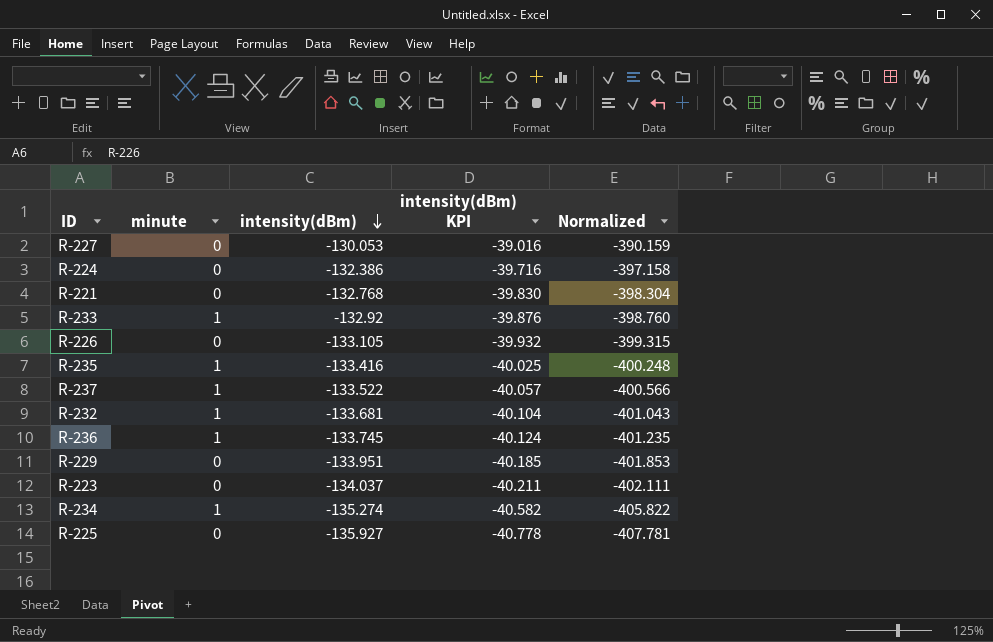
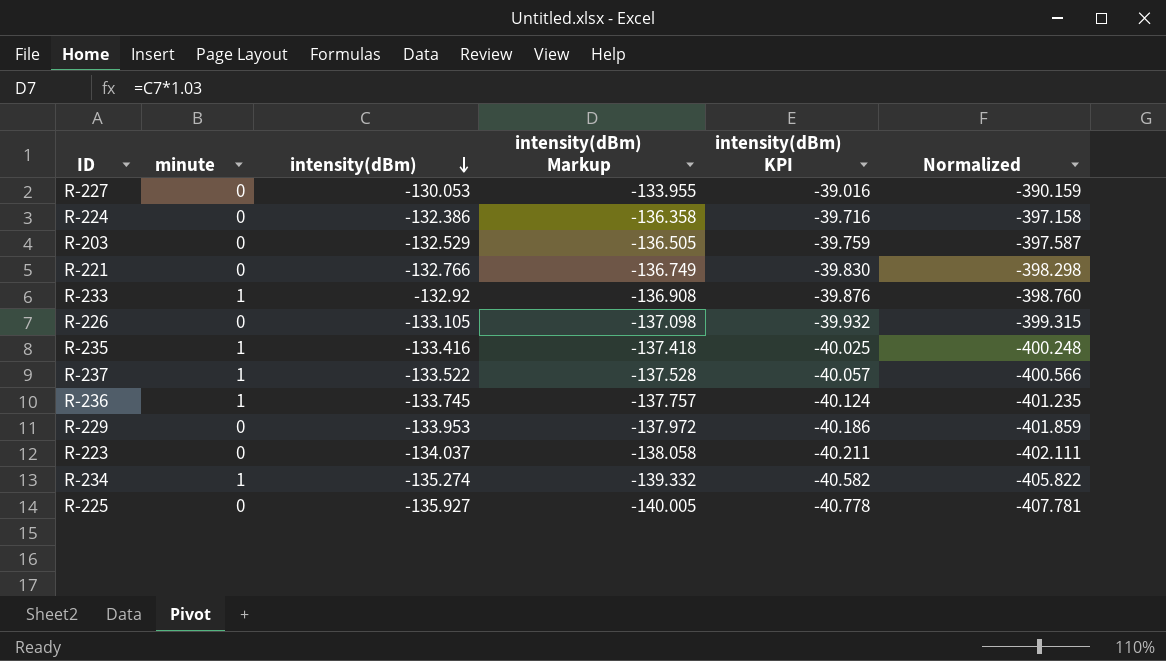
column intensity(dBm) Markup | formula: none -> [intensity(dBm)] * 1.03
row R-232: 1 | -133.681 | -40.104 | -401.043 -> none
row R-203: none -> 0 | -132.529 | -136.505 | -39.759 | -397.587
R-221 | intensity(dBm): -132.768 -> -132.766
R-221 | Normalized: -398.304 -> -398.298
R-229 | intensity(dBm): -133.951 -> -133.953
R-229 | intensity(dBm) KPI: -40.185 -> -40.186
R-229 | Normalized: -401.853 -> -401.859

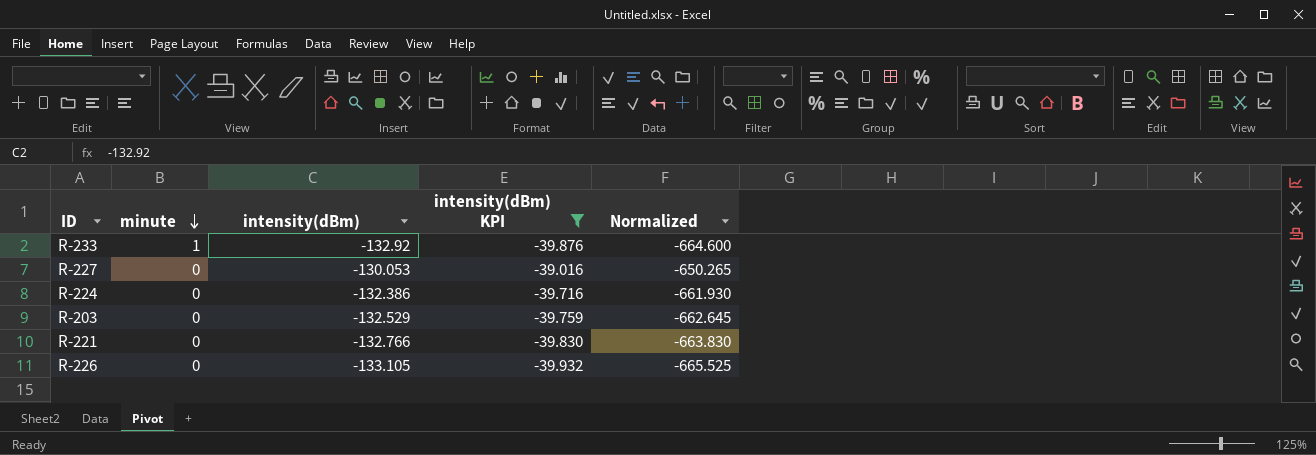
filter: none -> intensity(dBm) KPI >= -39.932
row order: intensity(dBm) descending -> minute descending
column intensity(dBm) Markup | formula: [intensity(dBm)] * 1.03 -> none
column Normalized | formula: [intensity(dBm)] * 3 -> [intensity(dBm)] * 5

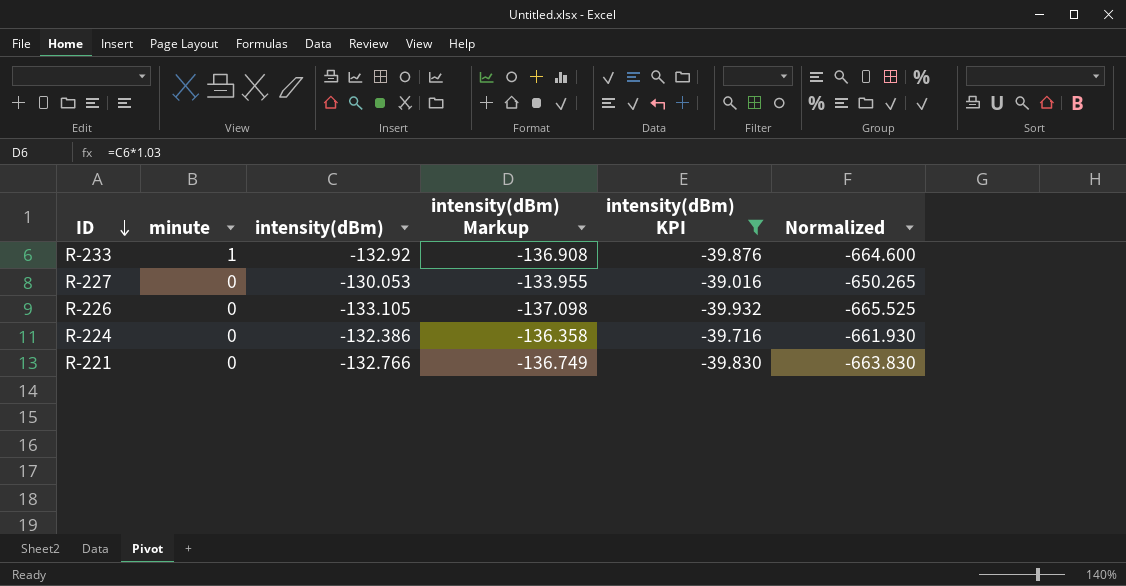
row order: minute descending -> ID descending
column intensity(dBm) Markup | formula: none -> [intensity(dBm)] * 1.03
row R-203: 0 | -132.529 | -39.759 | -662.645 -> none

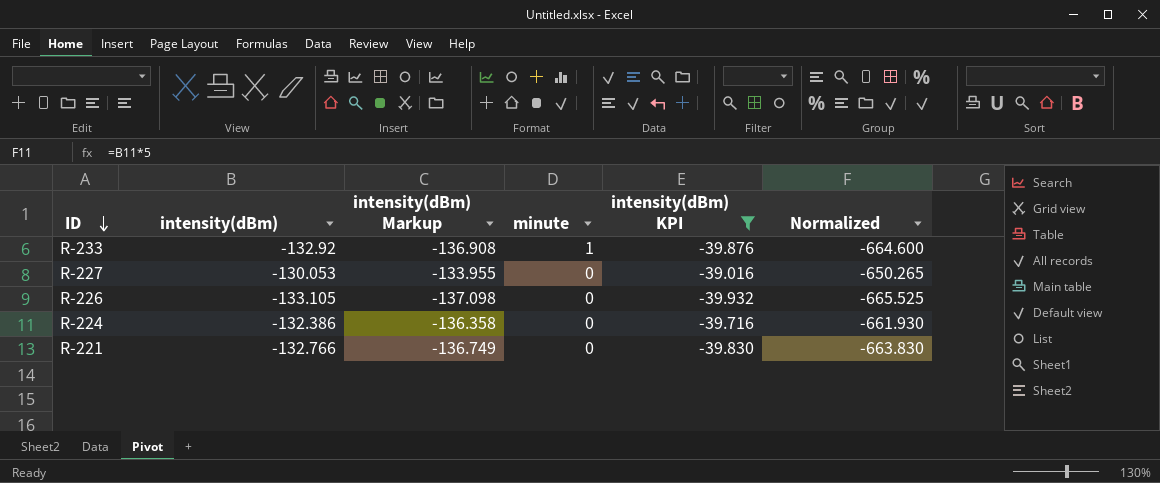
column minute | position: 2 -> 4

